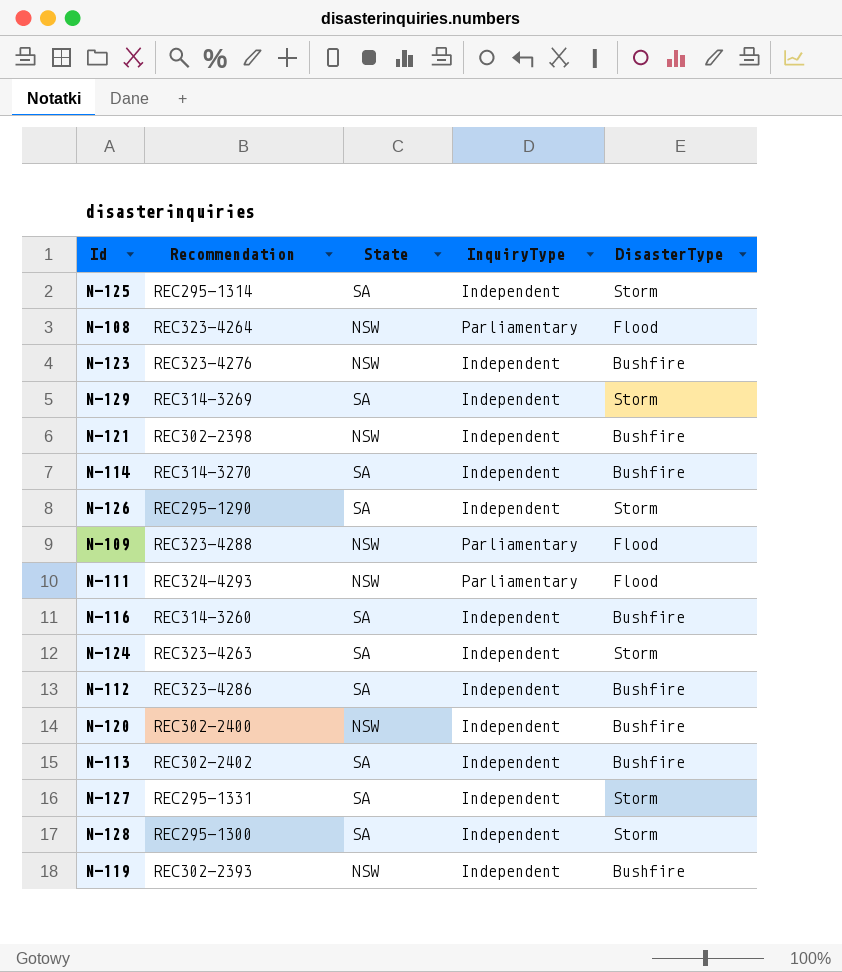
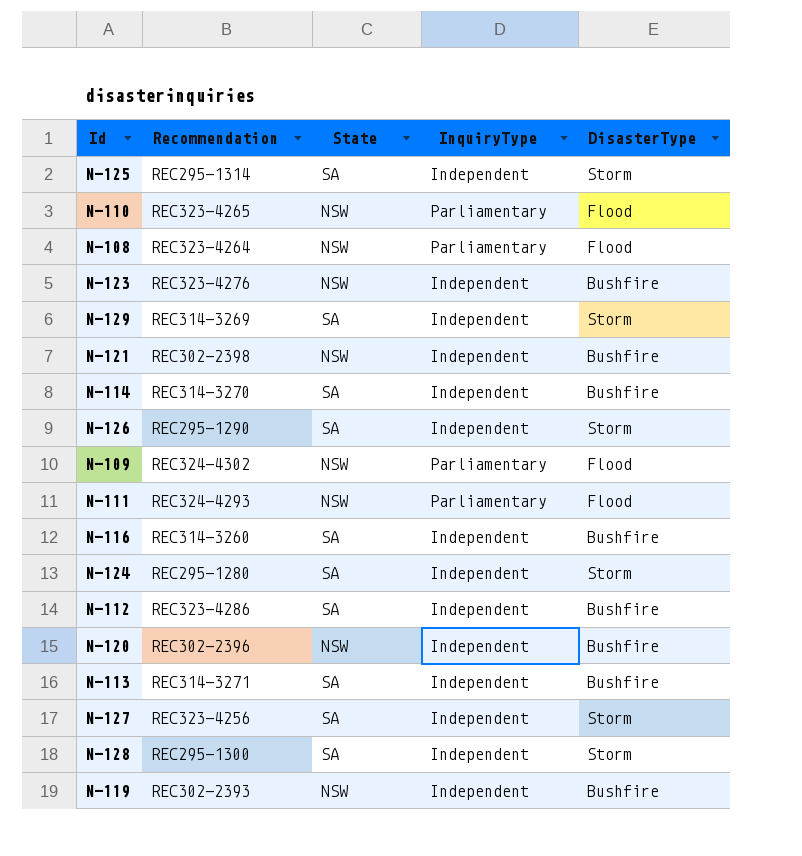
row N-110: none -> REC323-4265 | NSW | Parliamentary | Flood
N-109 | Recommendation: REC323-4288 -> REC324-4302
N-124 | Recommendation: REC323-4263 -> REC295-1280
N-120 | Recommendation: REC302-2400 -> REC302-2396
N-113 | Recommendation: REC302-2402 -> REC314-3271
N-127 | Recommendation: REC295-1331 -> REC323-4256

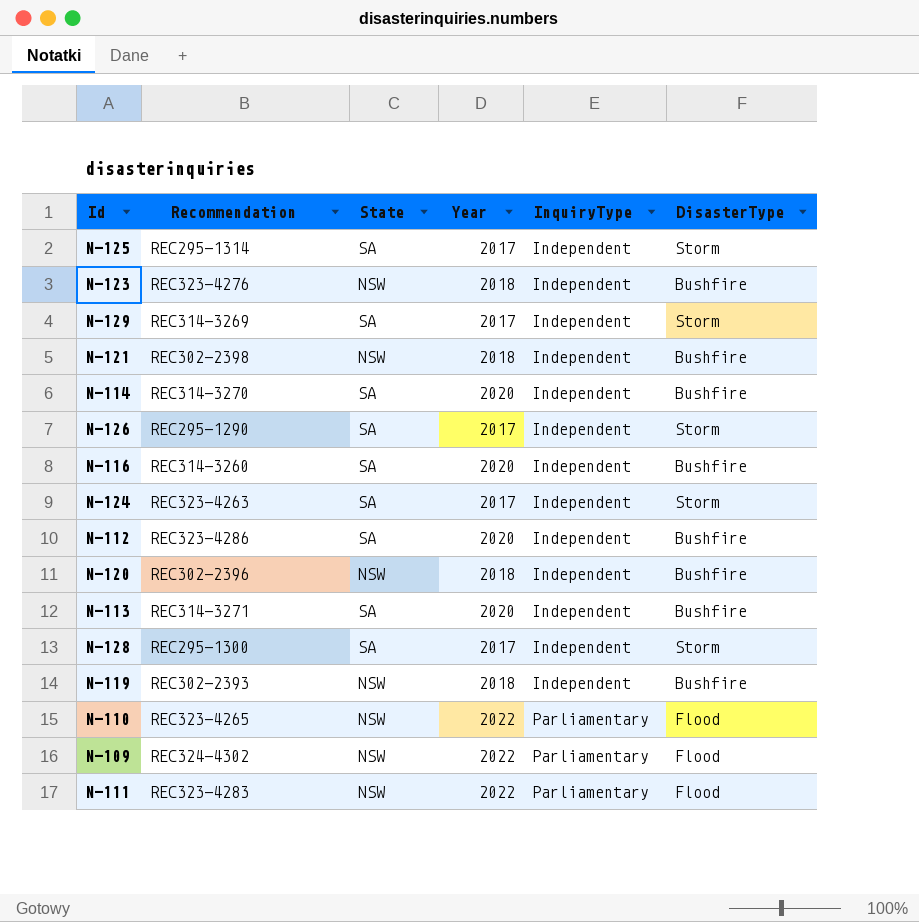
row order: none -> InquiryType ascending
column Year | position: none -> 4
row N-108: REC323-4264 | NSW | Parliamentary | Flood -> none
row N-127: REC323-4256 | SA | Independent | Storm -> none
N-124 | Recommendation: REC295-1280 -> REC323-4263
N-111 | Recommendation: REC324-4293 -> REC323-4283

